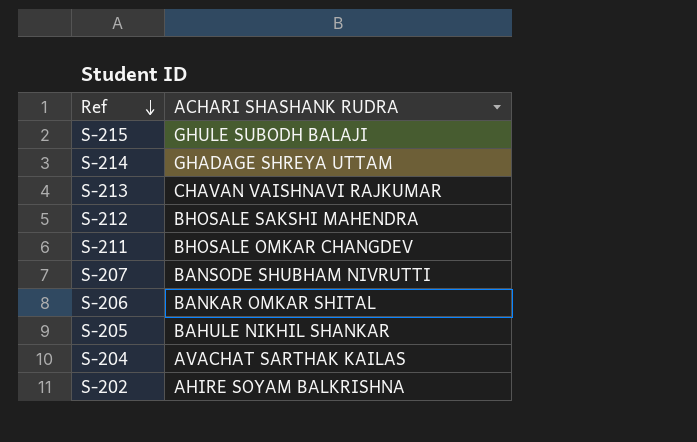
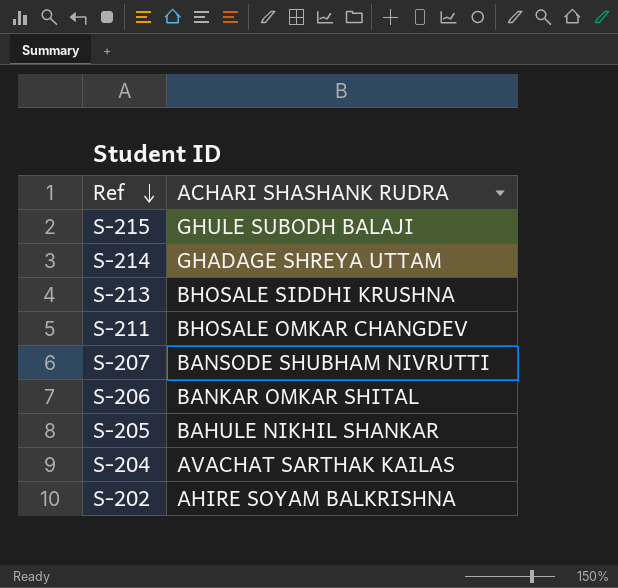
row S-212: BHOSALE SAKSHI MAHENDRA -> none
S-213 | ACHARI SHASHANK RUDRA: CHAVAN VAISHNAVI RAJKUMAR -> BHOSALE SIDDHI KRUSHNA

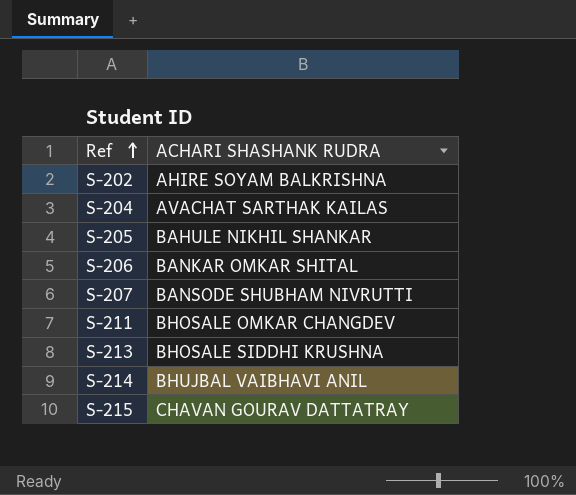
row order: Ref descending -> Ref ascending
S-214 | ACHARI SHASHANK RUDRA: GHADAGE SHREYA UTTAM -> BHUJBAL VAIBHAVI ANIL
S-215 | ACHARI SHASHANK RUDRA: GHULE SUBODH BALAJI -> CHAVAN GOURAV DATTATRAY

